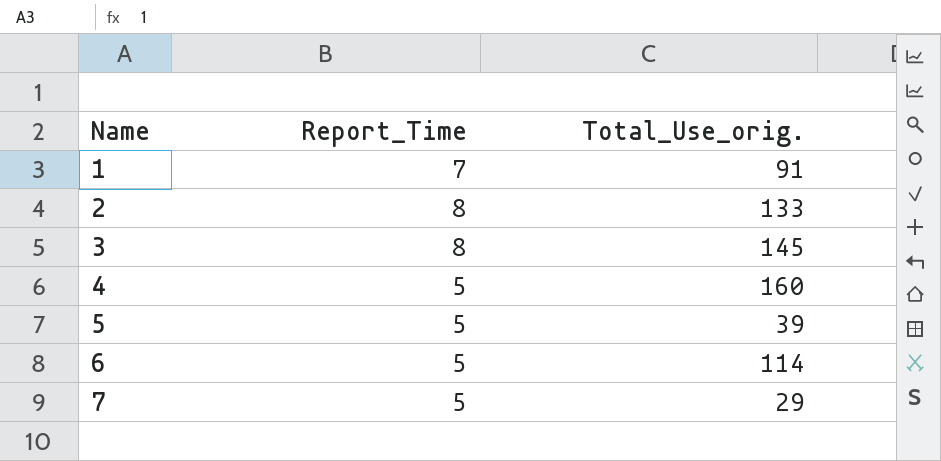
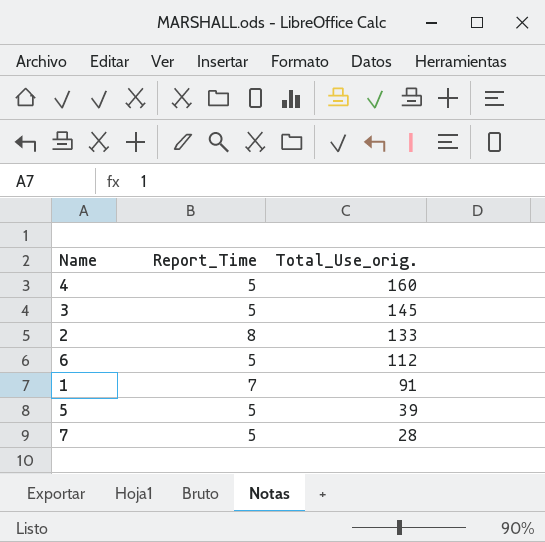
row order: Name ascending -> Total_Use_orig. descending
3 | Report_Time: 8 -> 5
6 | Total_Use_orig.: 114 -> 112
7 | Total_Use_orig.: 29 -> 28

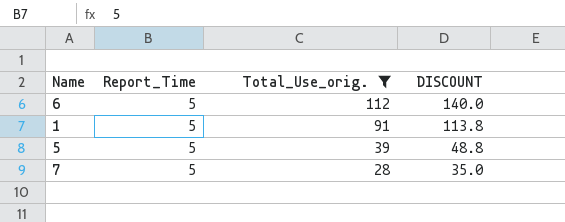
filter: none -> Total_Use_orig. <= 112
column DISCOUNT | formula: none -> [Total_Use_orig.] * 1.25
1 | Report_Time: 7 -> 5

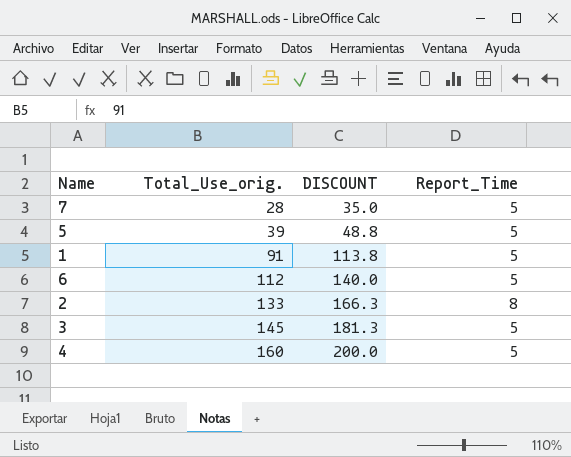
filter: Total_Use_orig. <= 112 -> none
row order: Total_Use_orig. descending -> Total_Use_orig. ascending
column Report_Time | position: 2 -> 4

